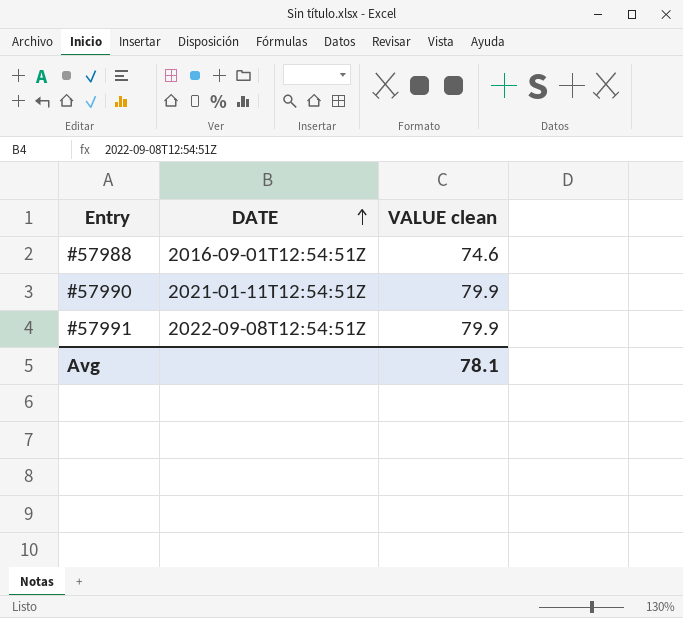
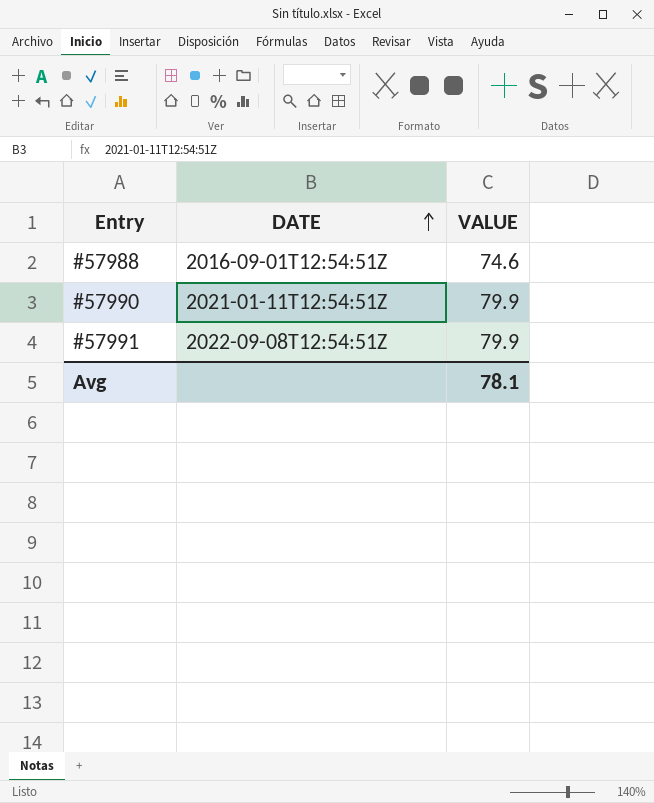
column name: VALUE clean -> VALUE

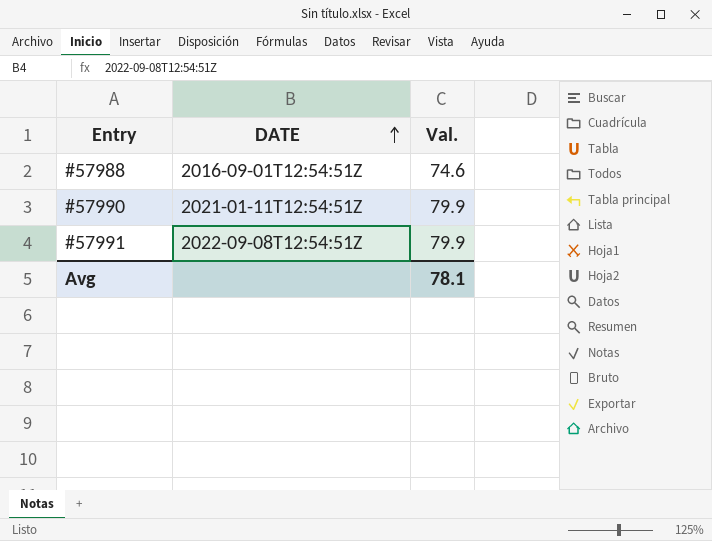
column name: VALUE -> Val.

